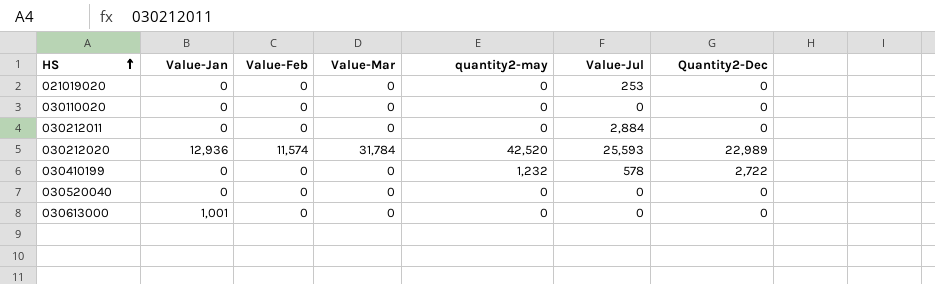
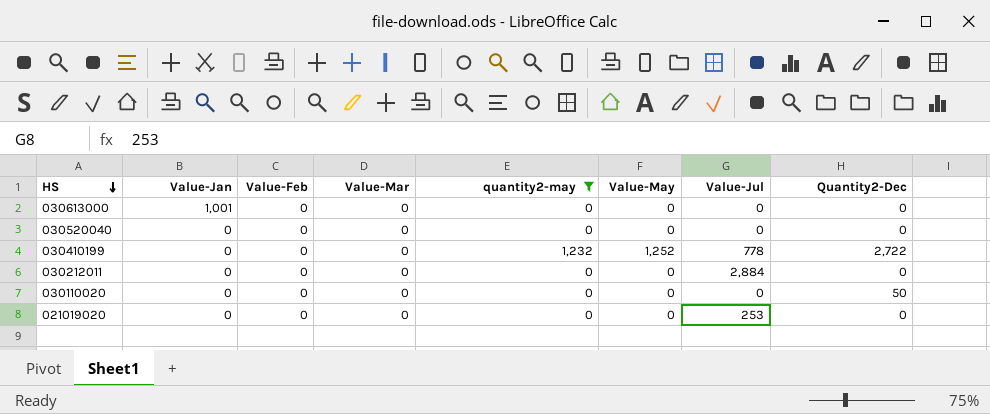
filter: none -> quantity2-may != 42,520
row order: HS ascending -> HS descending
column Value-May | position: none -> 6
030410199 | Value-Jul: 578 -> 778
030110020 | Quantity2-Dec: 0 -> 50

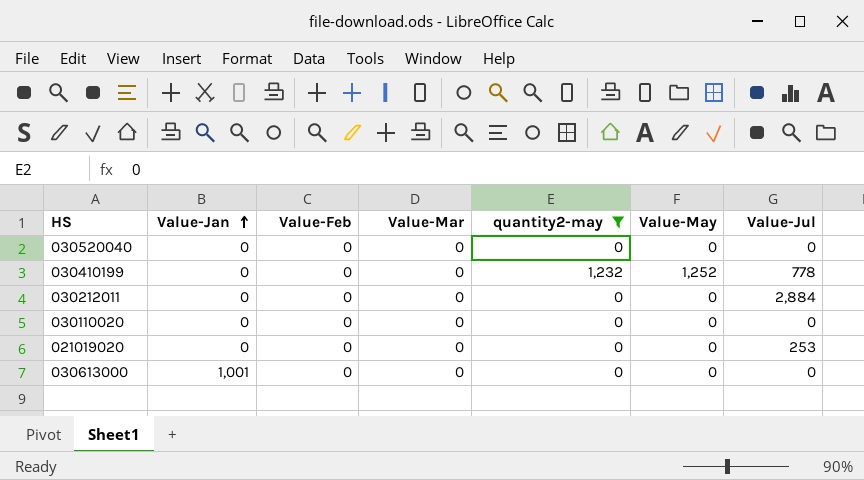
row order: HS descending -> Value-Jan ascending
column Quantity2-Dec | position: 8 -> none

